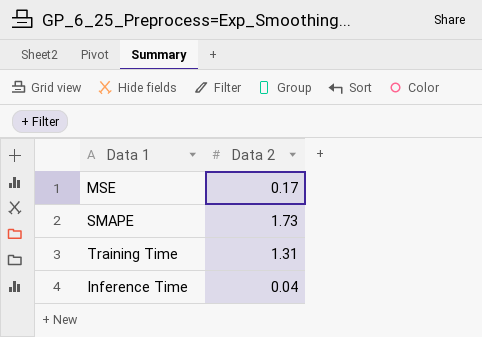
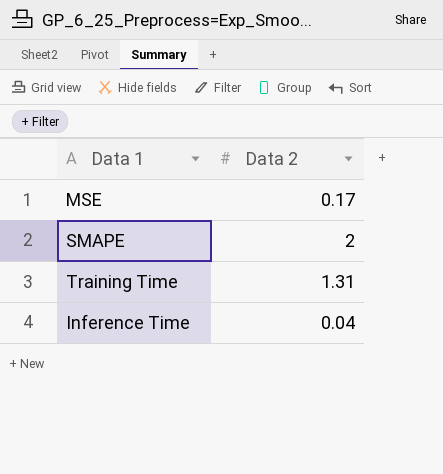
SMAPE | Data 2: 1.73 -> 2

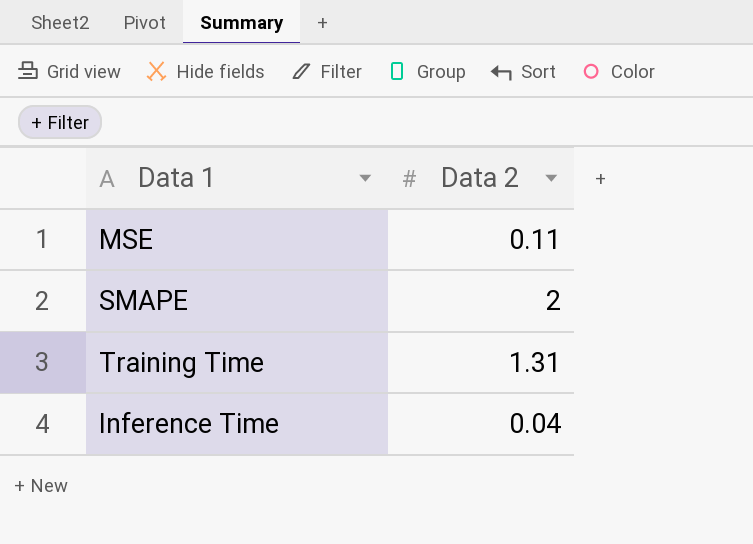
MSE | Data 2: 0.17 -> 0.11

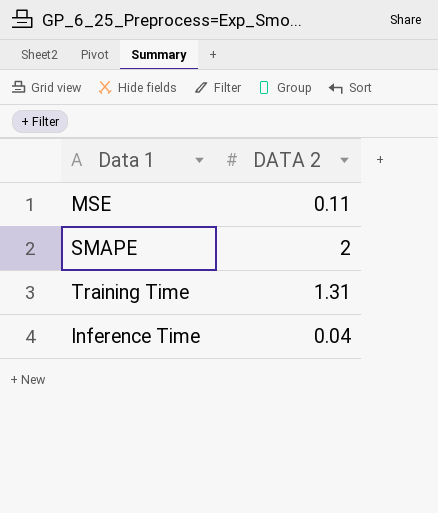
column name: Data 2 -> DATA 2

